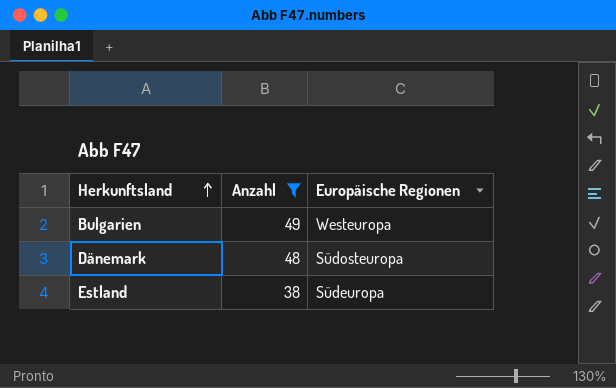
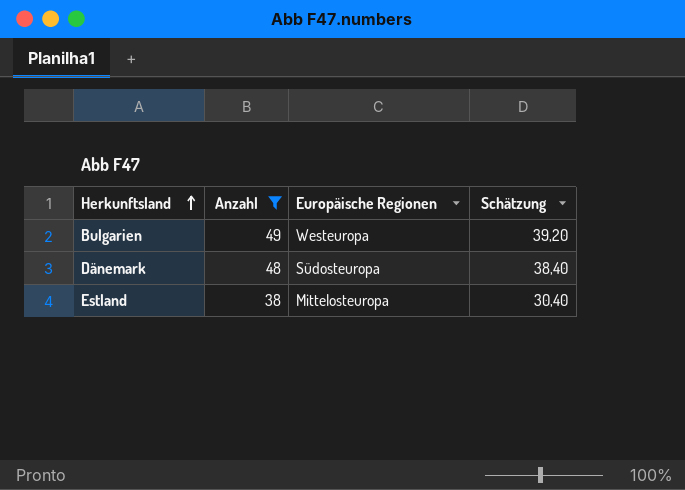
column Schätzung | formula: none -> [Anzahl] * 0,8
Estland | Europäische Regionen: Südeuropa -> Mittelosteuropa

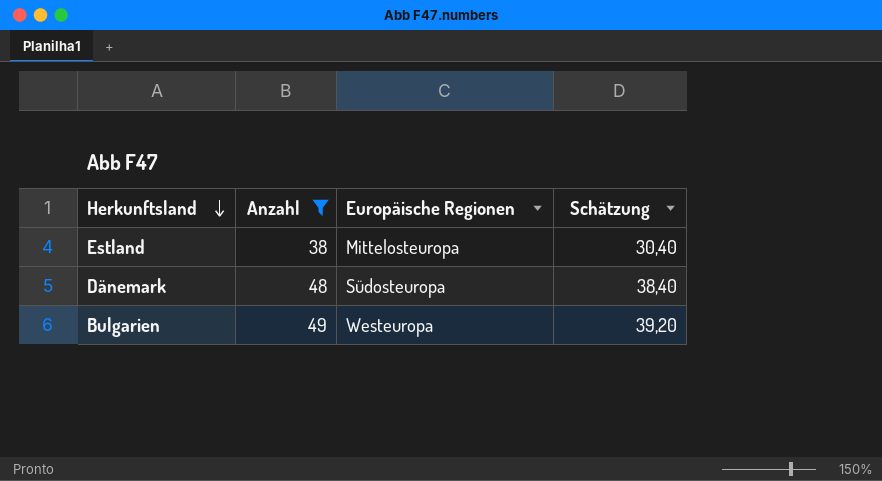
row order: Herkunftsland ascending -> Herkunftsland descending

